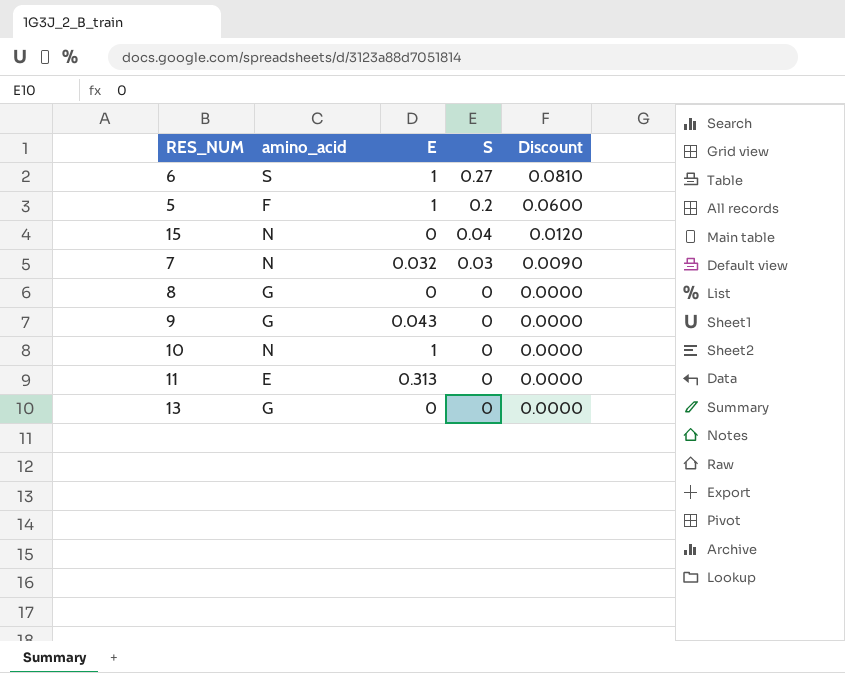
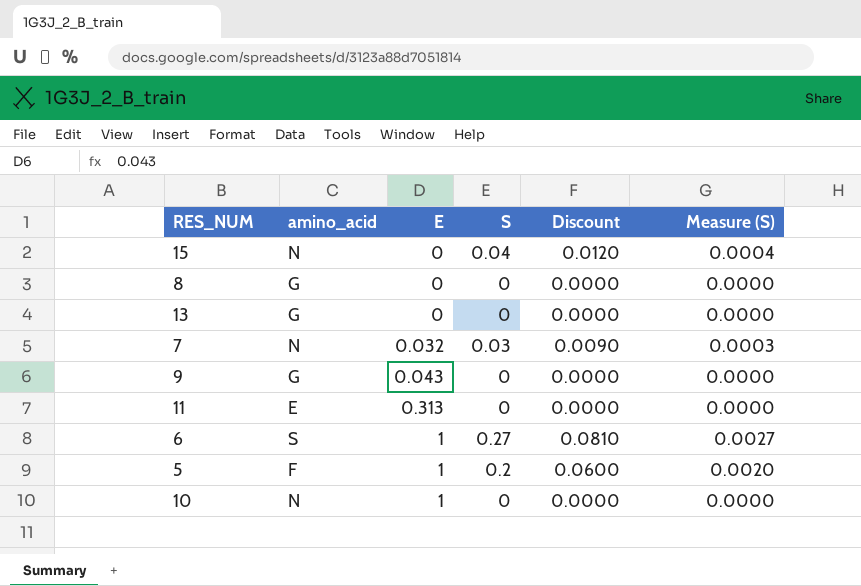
row order: S descending -> E ascending
column Measure (S) | formula: none -> [S] * 0.01

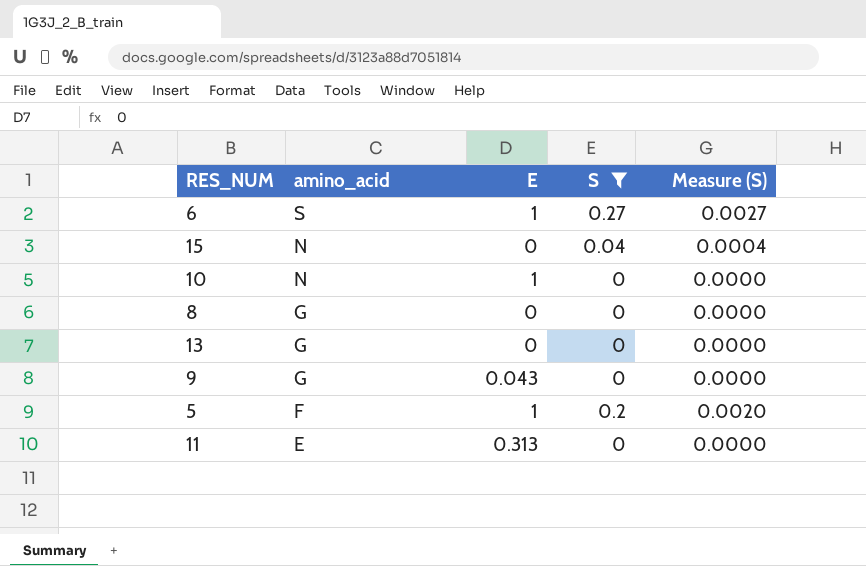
filter: none -> S != 0.03
row order: E ascending -> amino_acid descending
column Discount | formula: [S] * 0.3 -> none

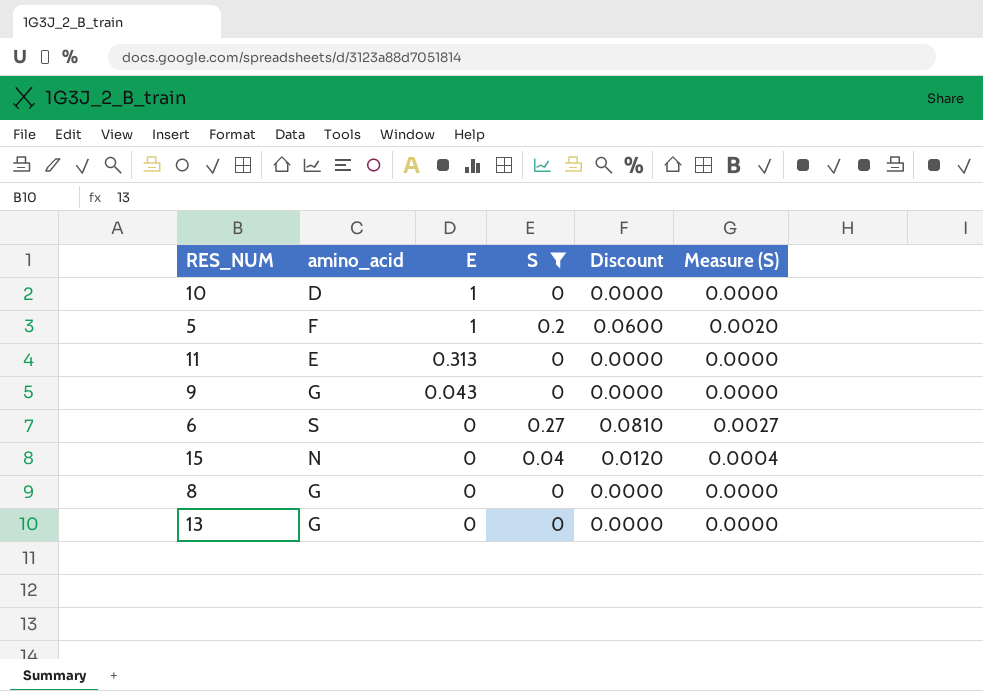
row order: amino_acid descending -> E descending
column Discount | formula: none -> [S] * 0.3
10 | amino_acid: N -> D
6 | E: 1 -> 0

